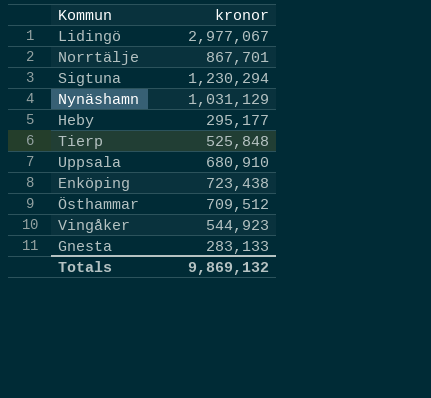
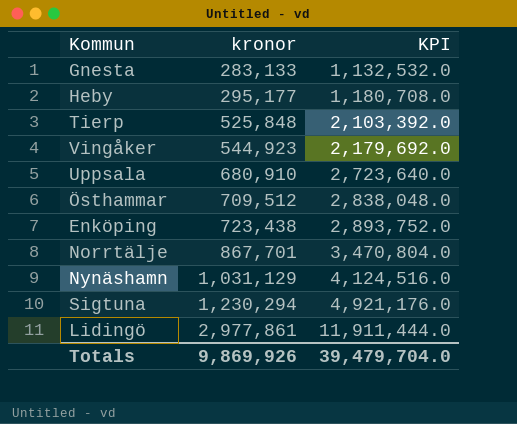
row order: none -> kronor ascending
column KPI | formula: none -> [kronor] * 4
Lidingö | kronor: 2,977,067 -> 2,977,861
Totals | kronor: 9,869,132 -> 9,869,926

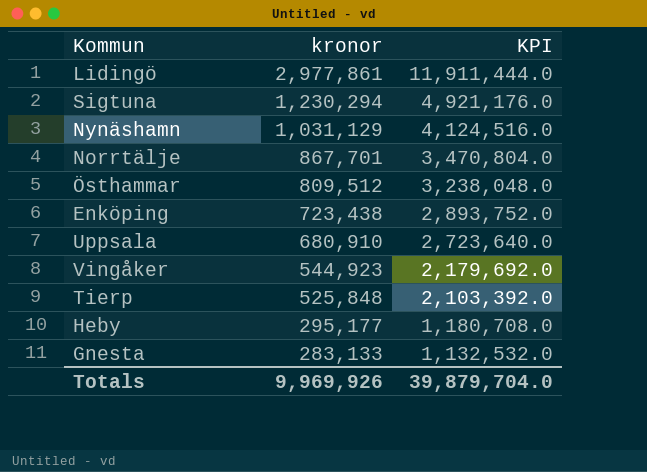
row order: kronor ascending -> kronor descending
Östhammar | kronor: 709,512 -> 809,512
Östhammar | KPI: 2,838,048.0 -> 3,238,048.0
Totals | kronor: 9,869,926 -> 9,969,926
Totals | KPI: 39,479,704.0 -> 39,879,704.0

